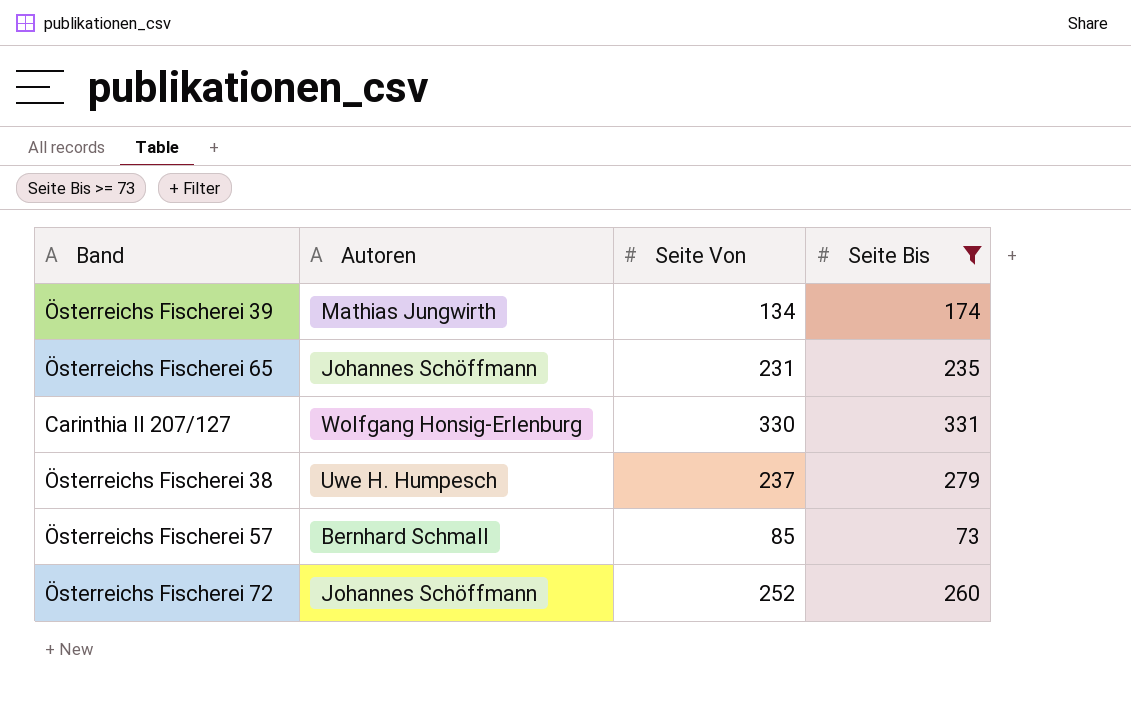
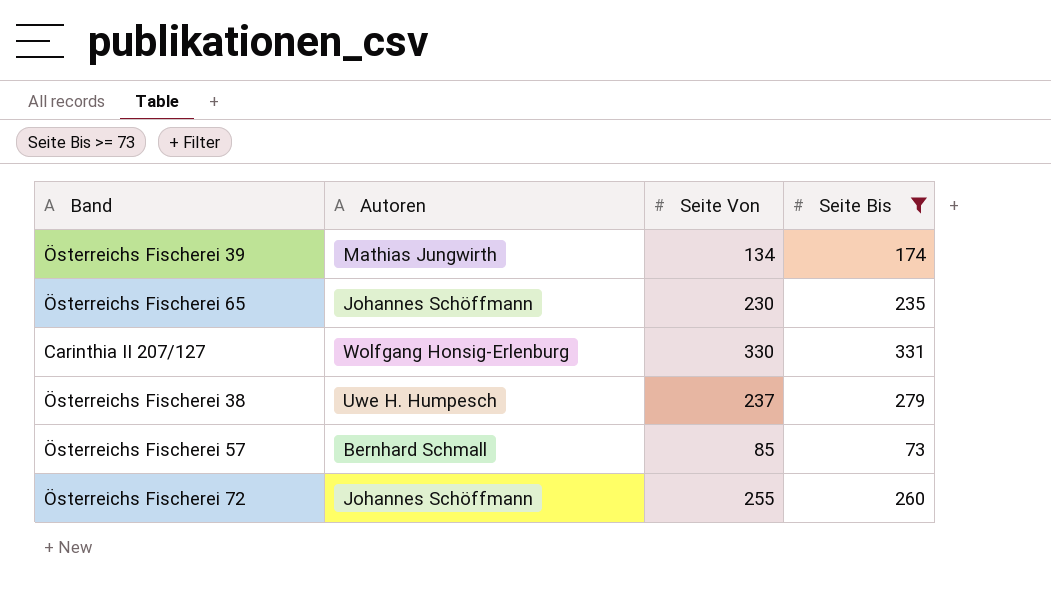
Österreichs Fischerei 65 | Seite Von: 231 -> 230
Österreichs Fischerei 72 | Seite Von: 252 -> 255

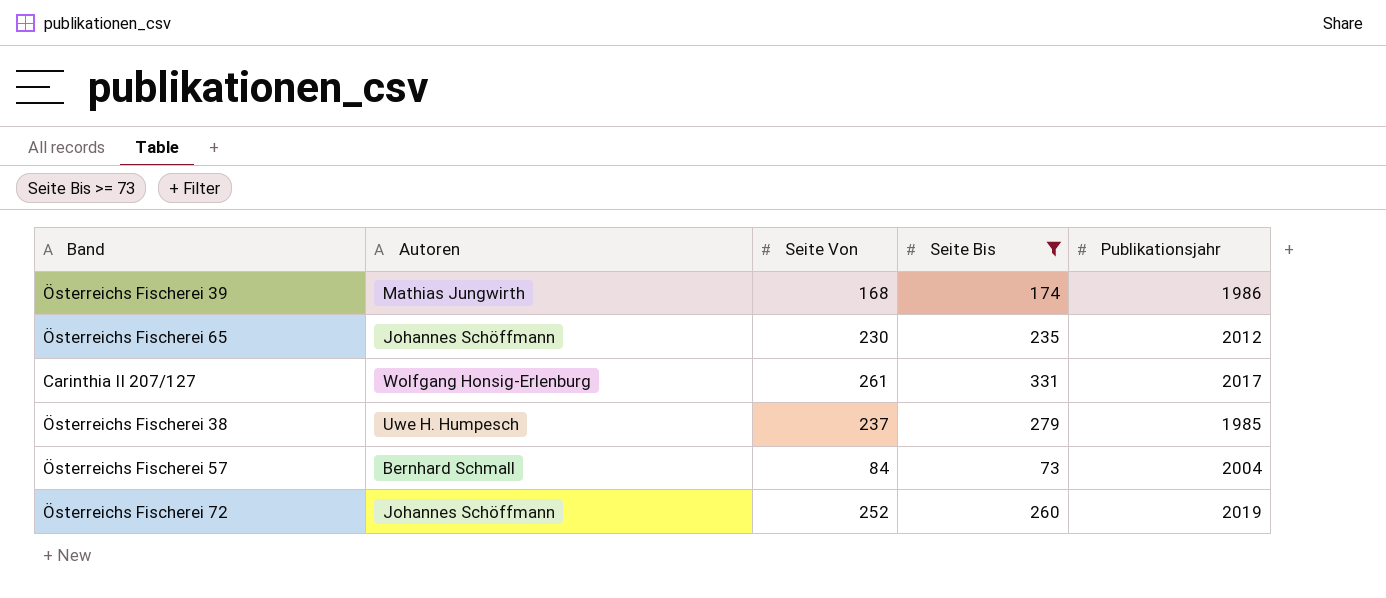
column Publikationsjahr | position: none -> 5
Österreichs Fischerei 39 | Seite Von: 134 -> 168
Carinthia II 207/127 | Seite Von: 330 -> 261
Österreichs Fischerei 57 | Seite Von: 85 -> 84
Österreichs Fischerei 72 | Seite Von: 255 -> 252

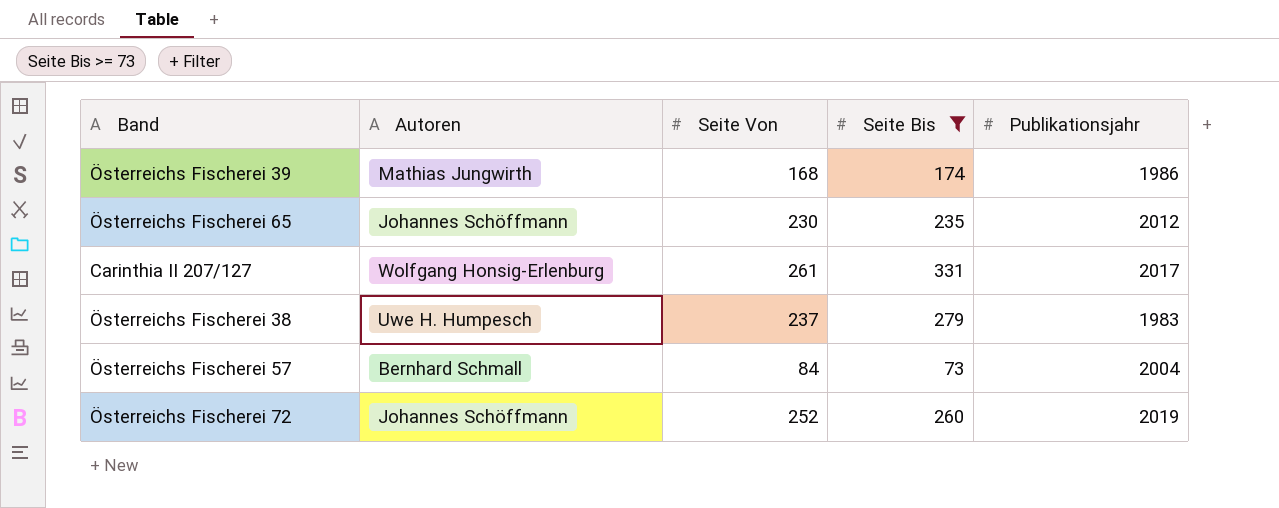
Österreichs Fischerei 38 | Publikationsjahr: 1985 -> 1983

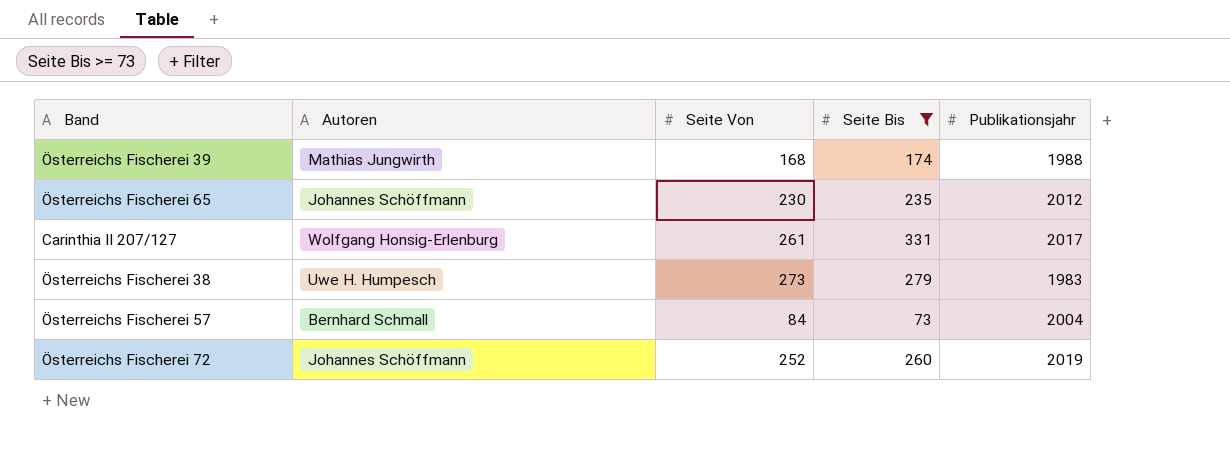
Österreichs Fischerei 39 | Publikationsjahr: 1986 -> 1988
Österreichs Fischerei 38 | Seite Von: 237 -> 273

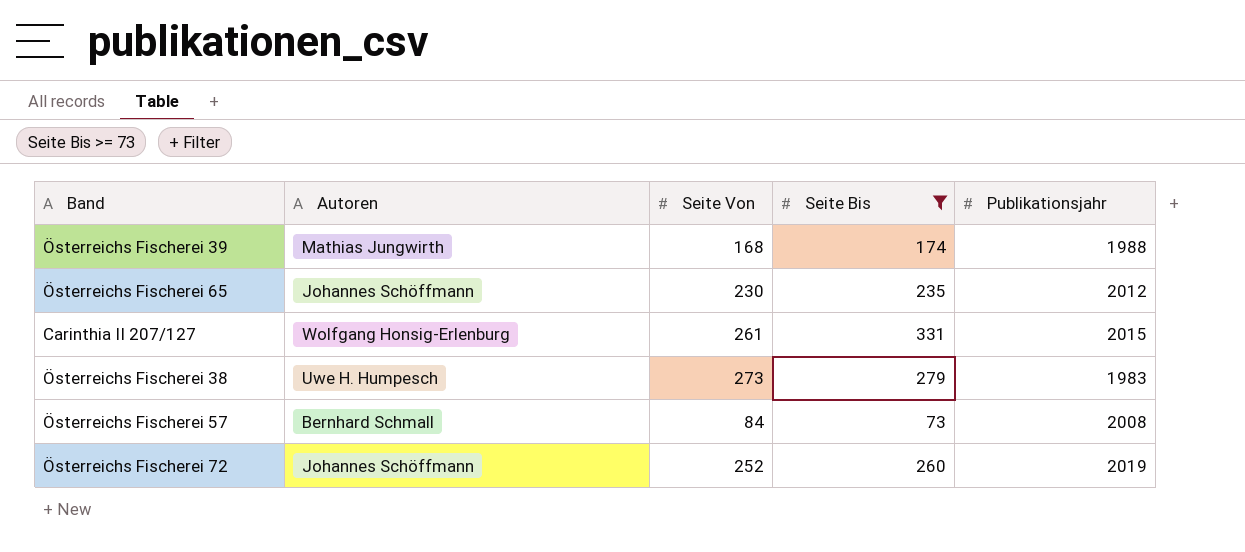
Carinthia II 207/127 | Publikationsjahr: 2017 -> 2015
Österreichs Fischerei 57 | Publikationsjahr: 2004 -> 2008

